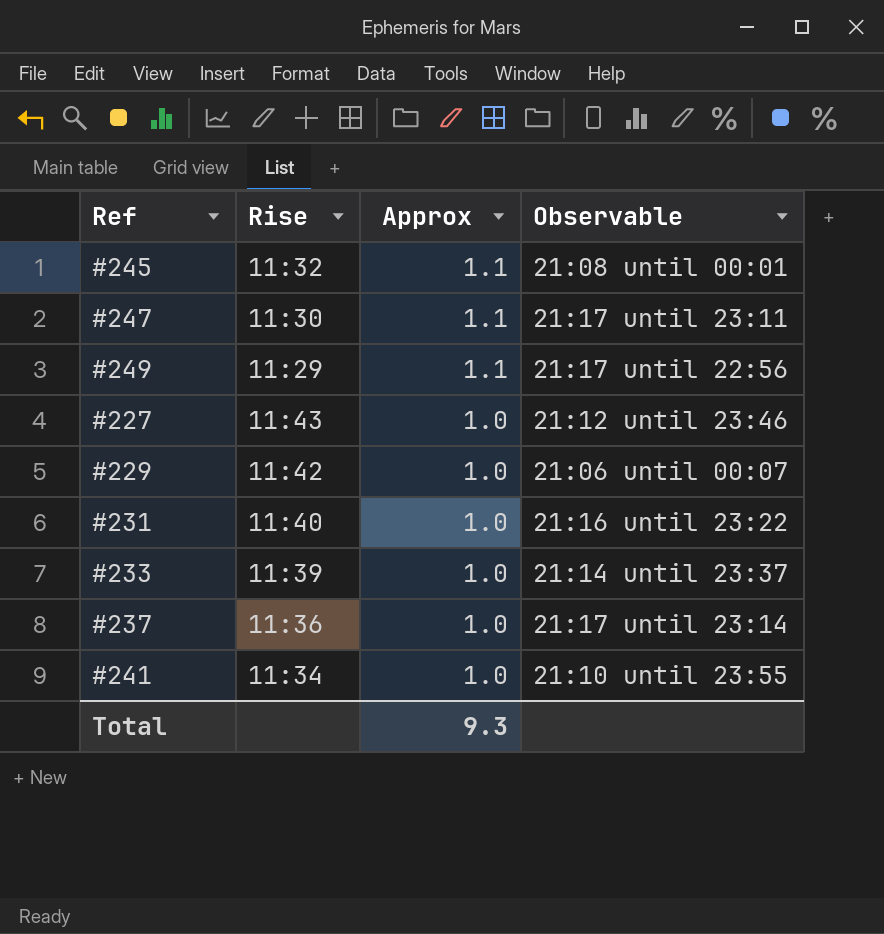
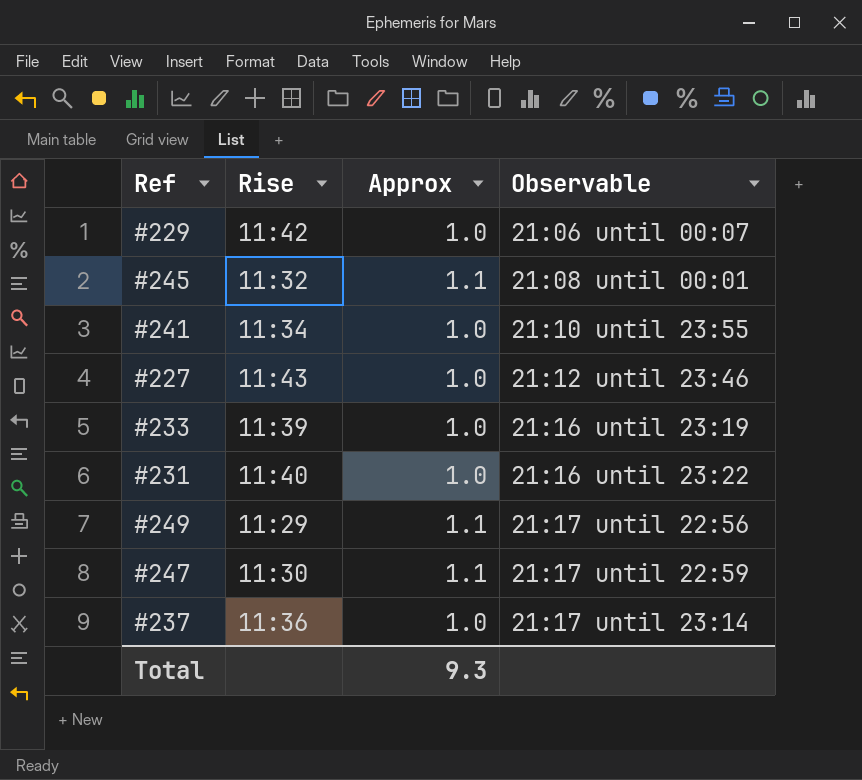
row order: Approx descending -> Observable ascending
#233 | Observable: 21:14 until 23:37 -> 21:16 until 23:19
#247 | Observable: 21:17 until 23:11 -> 21:17 until 22:59

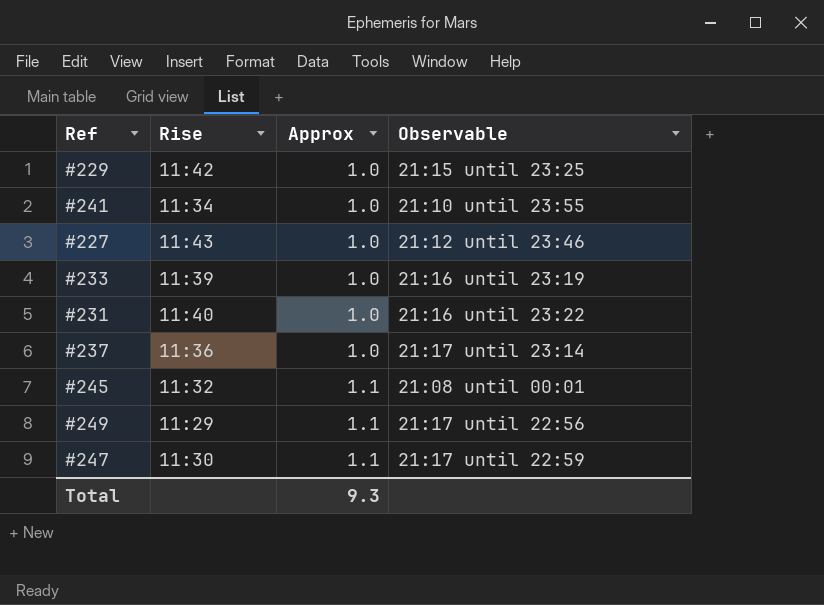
row order: Observable ascending -> Approx ascending
#229 | Observable: 21:06 until 00:07 -> 21:15 until 23:25

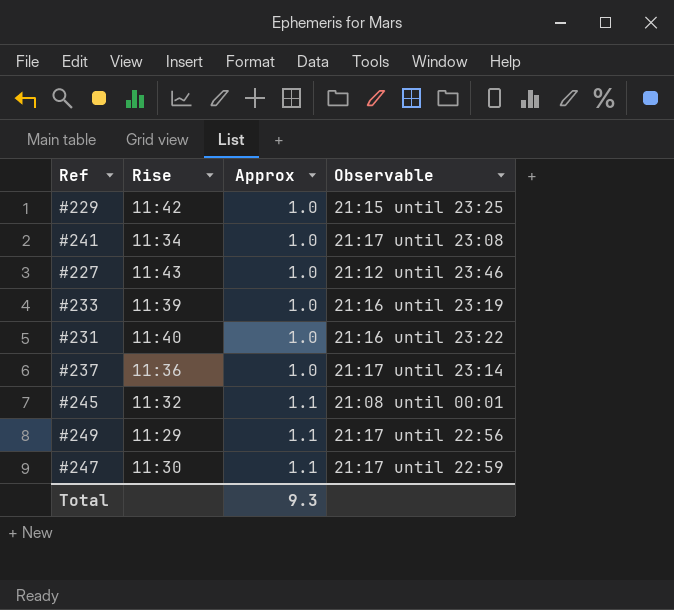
#241 | Observable: 21:10 until 23:55 -> 21:17 until 23:08

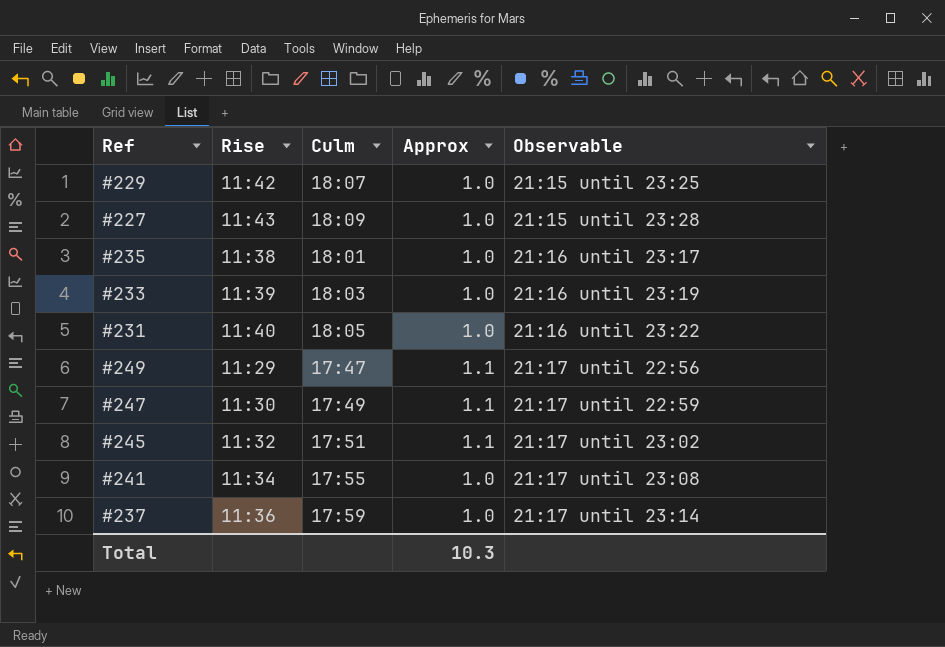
row order: Approx ascending -> Observable ascending
column Culm | position: none -> 3
#227 | Observable: 21:12 until 23:46 -> 21:15 until 23:28
row #235: none -> 11:38 | 18:01 | 1.0 | 21:16 until 23:17
#245 | Observable: 21:08 until 00:01 -> 21:17 until 23:02
Total | Approx: 9.3 -> 10.3

